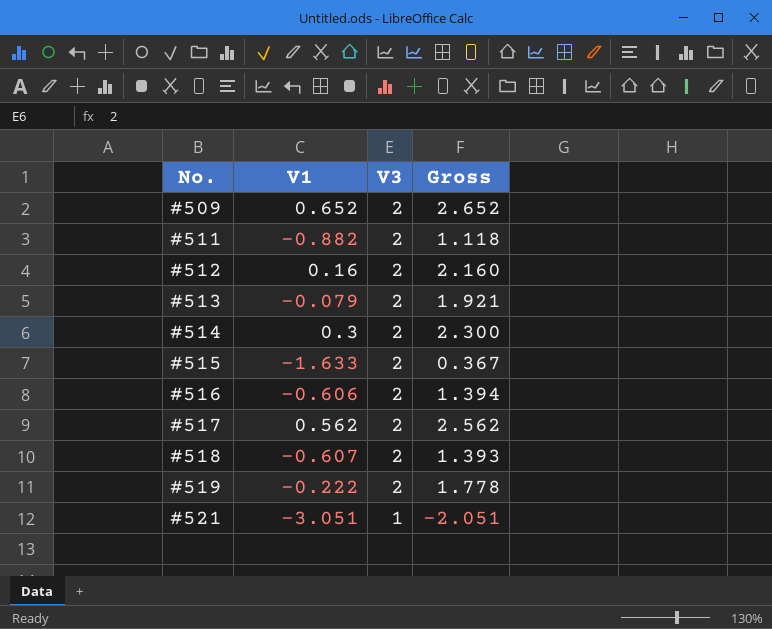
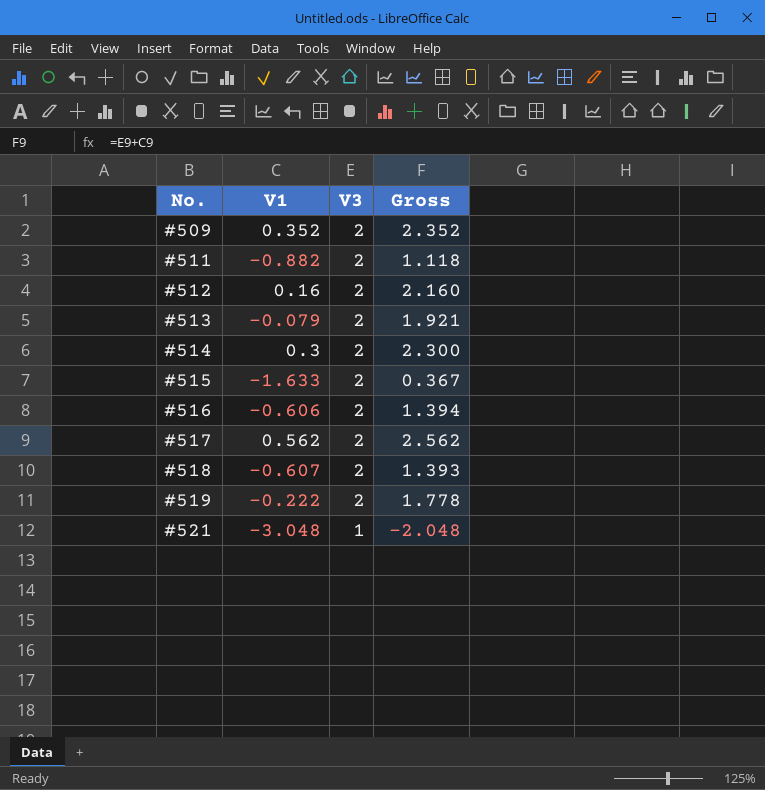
#509 | V1: 0.652 -> 0.352
#509 | Gross: 2.652 -> 2.352
#521 | V1: -3.051 -> -3.048
#521 | Gross: -2.051 -> -2.048

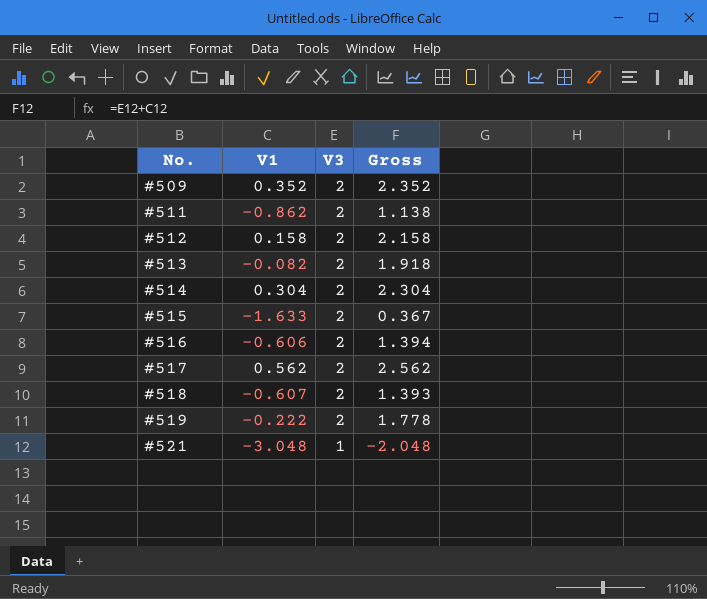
#511 | V1: -0.882 -> -0.862
#511 | Gross: 1.118 -> 1.138
#512 | V1: 0.16 -> 0.158
#512 | Gross: 2.160 -> 2.158
#513 | V1: -0.079 -> -0.082
#513 | Gross: 1.921 -> 1.918
#514 | V1: 0.3 -> 0.304
#514 | Gross: 2.300 -> 2.304

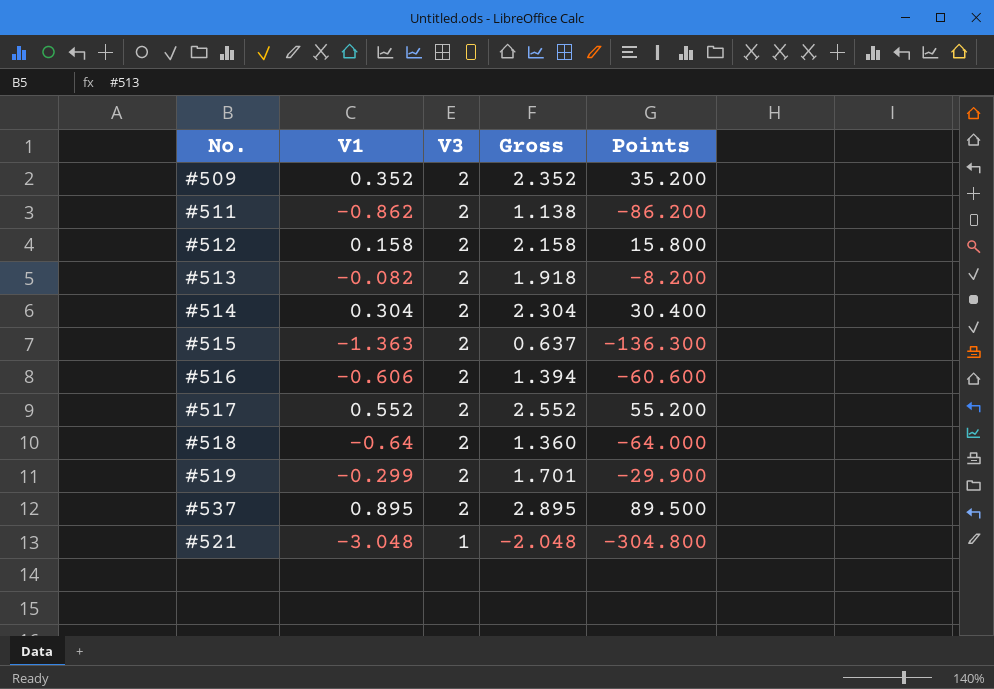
column Points | formula: none -> [V1] * 100
#515 | V1: -1.633 -> -1.363
#515 | Gross: 0.367 -> 0.637
#517 | V1: 0.562 -> 0.552
#517 | Gross: 2.562 -> 2.552
#518 | V1: -0.607 -> -0.64
#518 | Gross: 1.393 -> 1.360
#519 | V1: -0.222 -> -0.299
#519 | Gross: 1.778 -> 1.701
row #537: none -> 0.895 | 2 | 2.895 | 89.500

